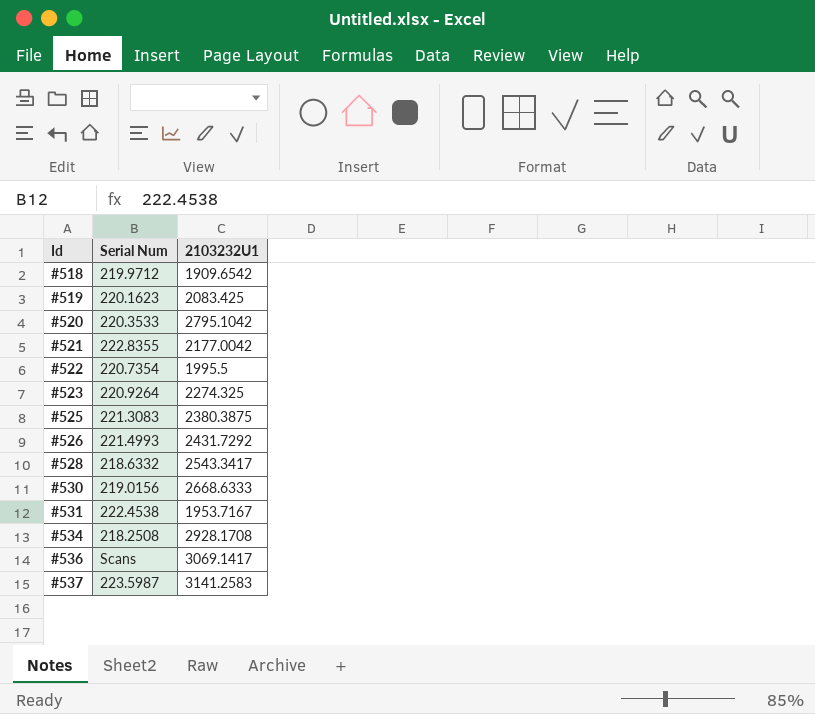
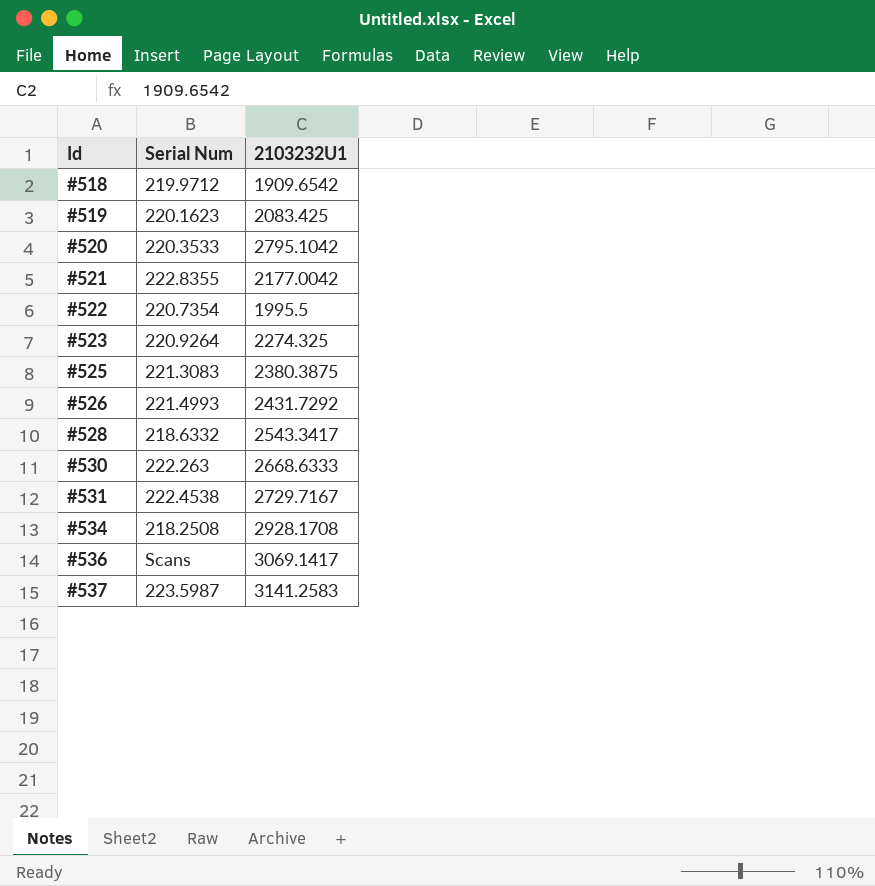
#530 | Serial Num: 219.0156 -> 222.263
#531 | 2103232U1: 1953.7167 -> 2729.7167

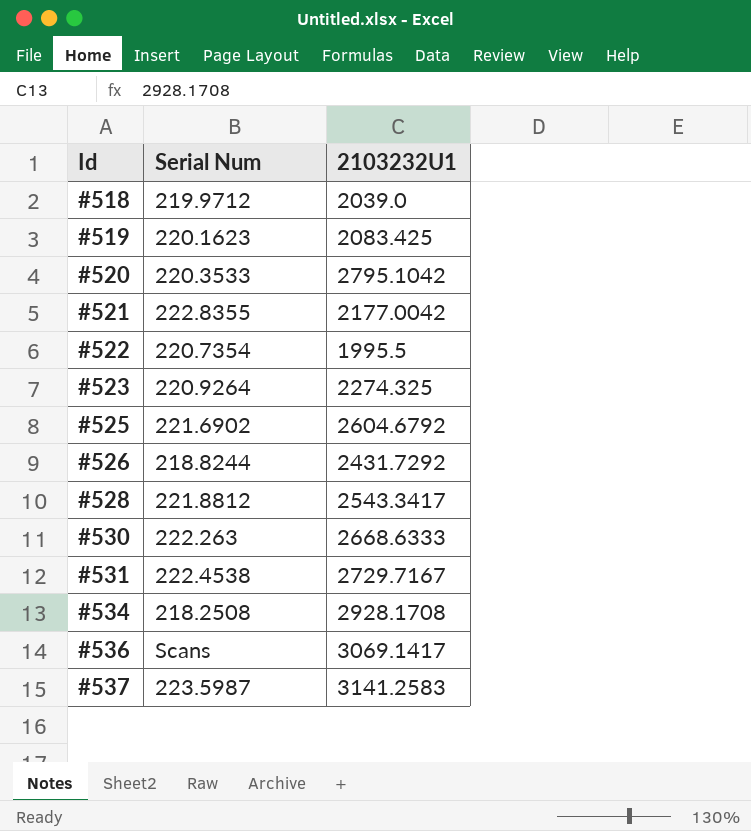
#518 | 2103232U1: 1909.6542 -> 2039.0
#525 | Serial Num: 221.3083 -> 221.6902
#525 | 2103232U1: 2380.3875 -> 2604.6792
#526 | Serial Num: 221.4993 -> 218.8244
#528 | Serial Num: 218.6332 -> 221.8812

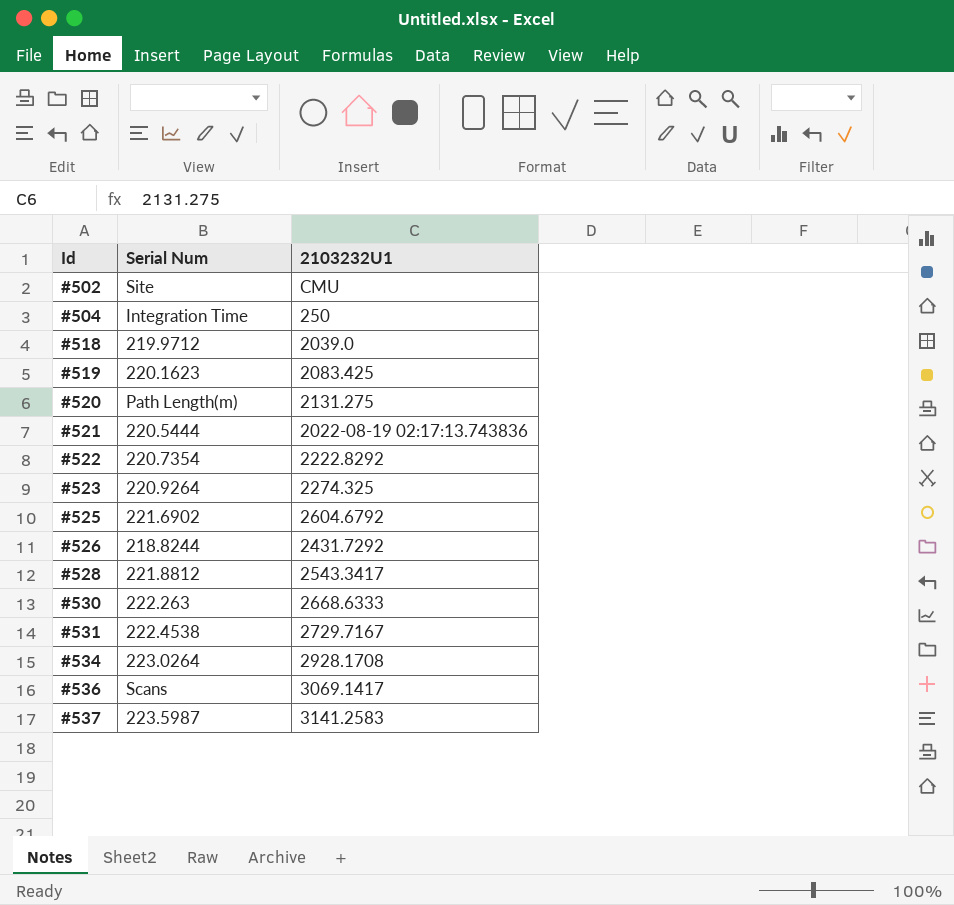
row #502: none -> Site | CMU
row #504: none -> Integration Time | 250
#520 | Serial Num: 220.3533 -> Path Length(m)
#520 | 2103232U1: 2795.1042 -> 2131.275
#521 | Serial Num: 222.8355 -> 220.5444
#521 | 2103232U1: 2177.0042 -> 2022-08-19 02:17:13.743836
#522 | 2103232U1: 1995.5 -> 2222.8292
#534 | Serial Num: 218.2508 -> 223.0264

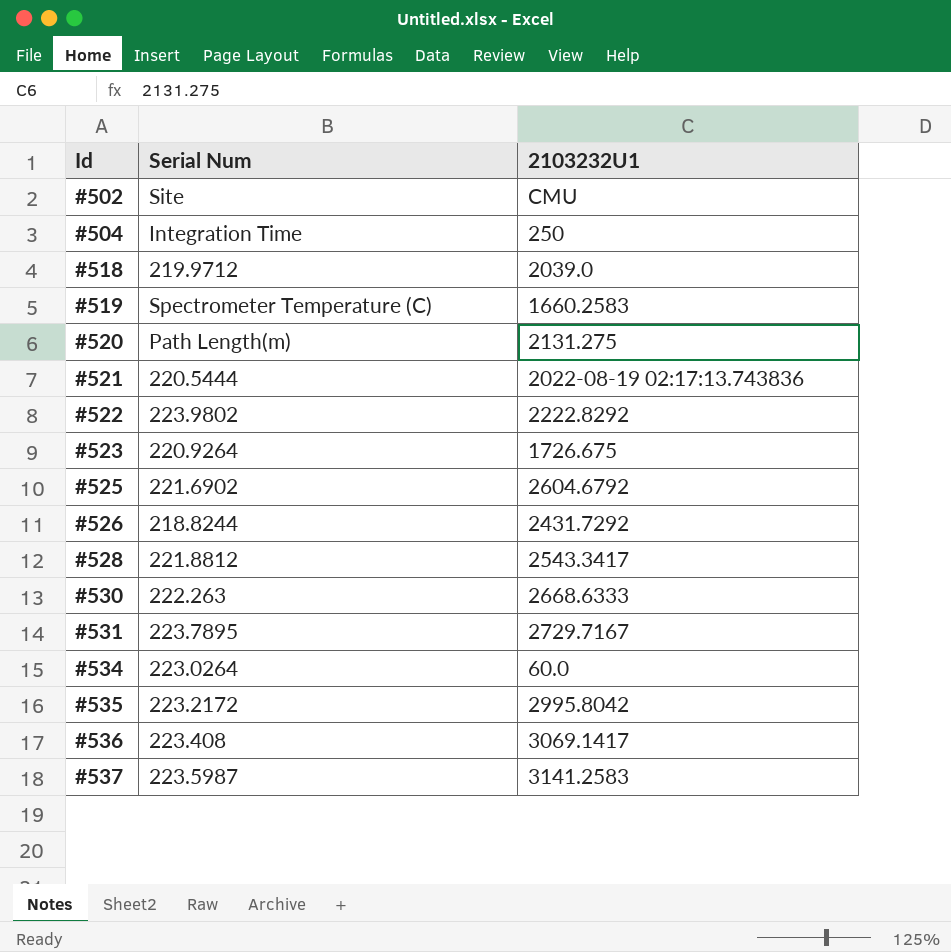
#519 | Serial Num: 220.1623 -> Spectrometer Temperature (C)
#519 | 2103232U1: 2083.425 -> 1660.2583
#522 | Serial Num: 220.7354 -> 223.9802
#523 | 2103232U1: 2274.325 -> 1726.675
#531 | Serial Num: 222.4538 -> 223.7895
#534 | 2103232U1: 2928.1708 -> 60.0
row #535: none -> 223.2172 | 2995.8042
#536 | Serial Num: Scans -> 223.408

